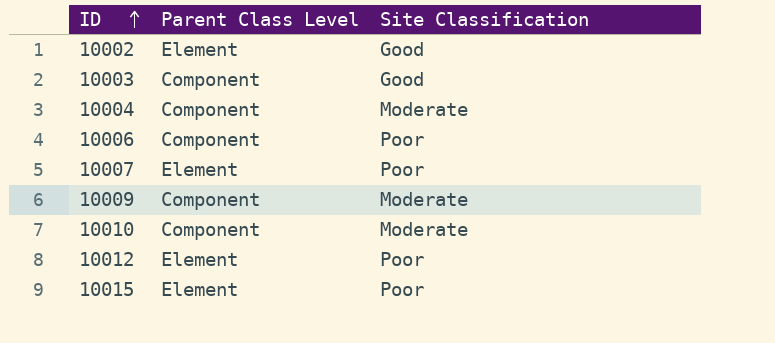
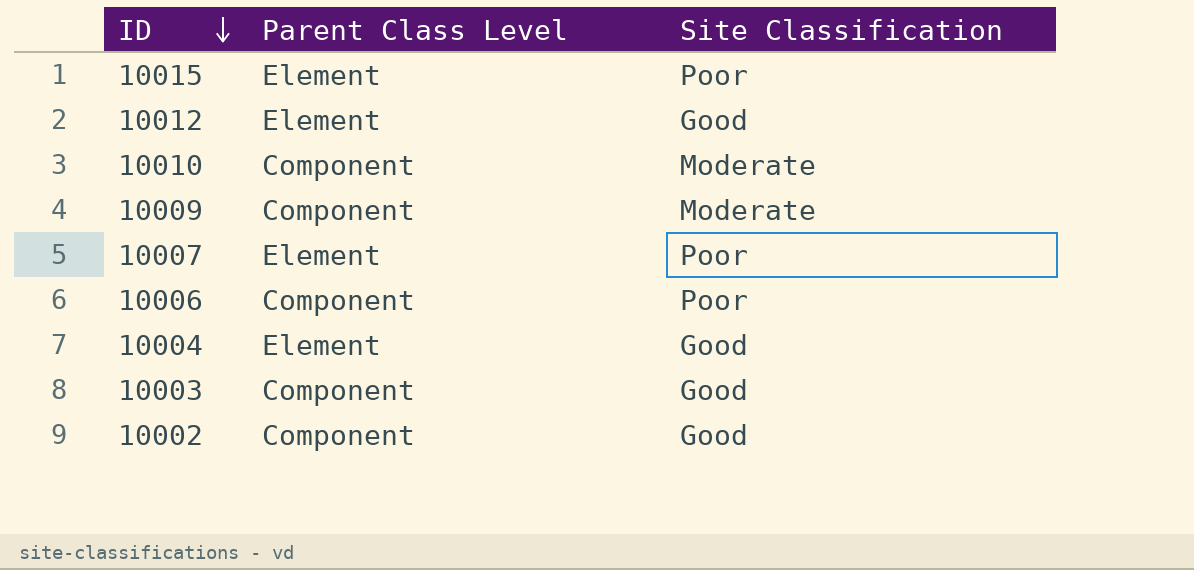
row order: ID ascending -> ID descending
10012 | Site Classification: Poor -> Good
10004 | Parent Class Level: Component -> Element
10004 | Site Classification: Moderate -> Good
10002 | Parent Class Level: Element -> Component

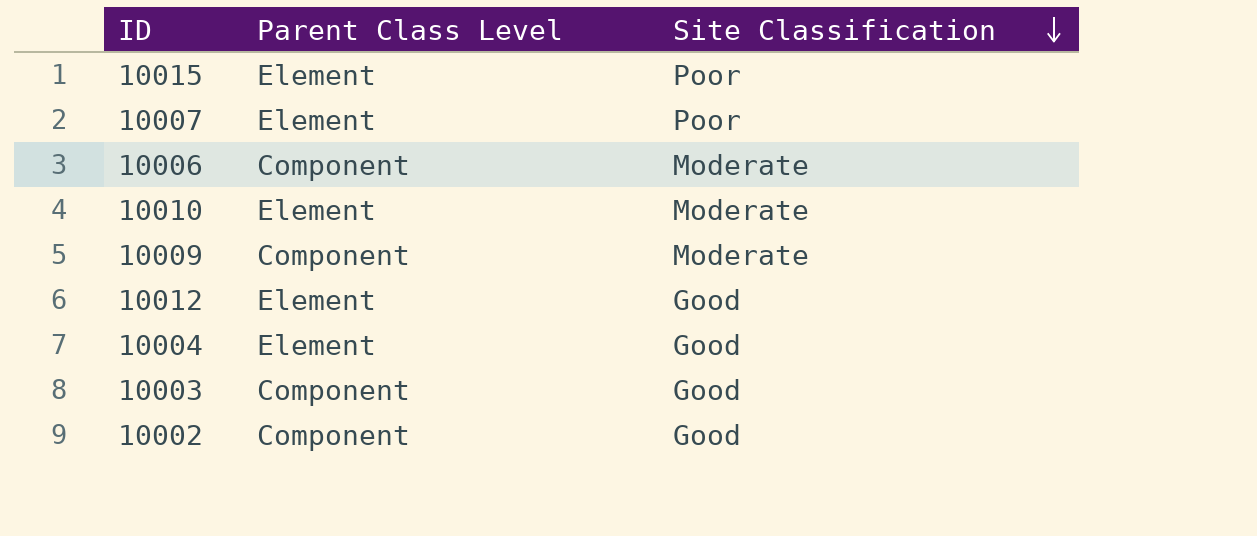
row order: ID descending -> Site Classification descending
10006 | Site Classification: Poor -> Moderate
10010 | Parent Class Level: Component -> Element

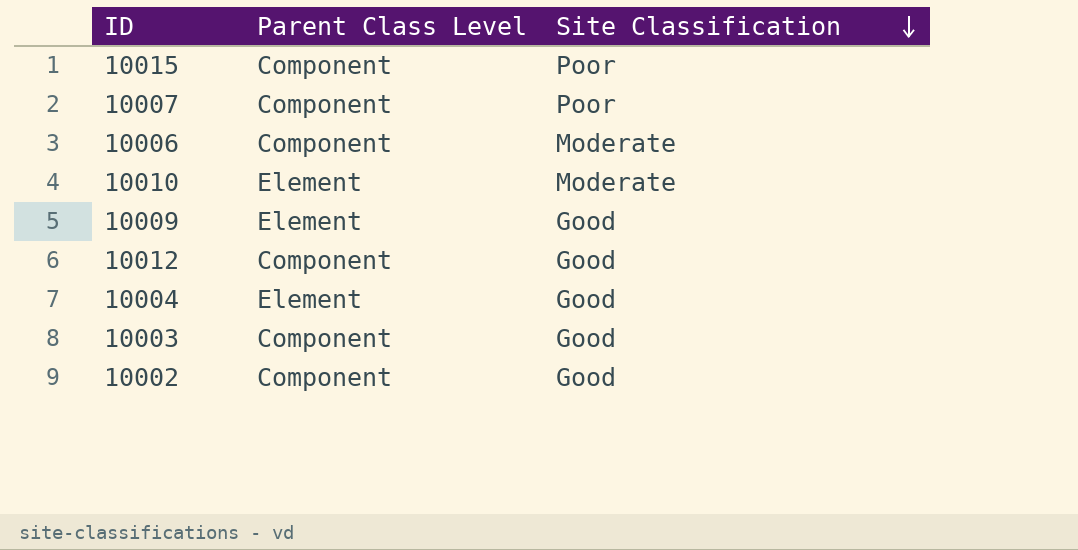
10015 | Parent Class Level: Element -> Component
10007 | Parent Class Level: Element -> Component
10009 | Parent Class Level: Component -> Element
10009 | Site Classification: Moderate -> Good
10012 | Parent Class Level: Element -> Component

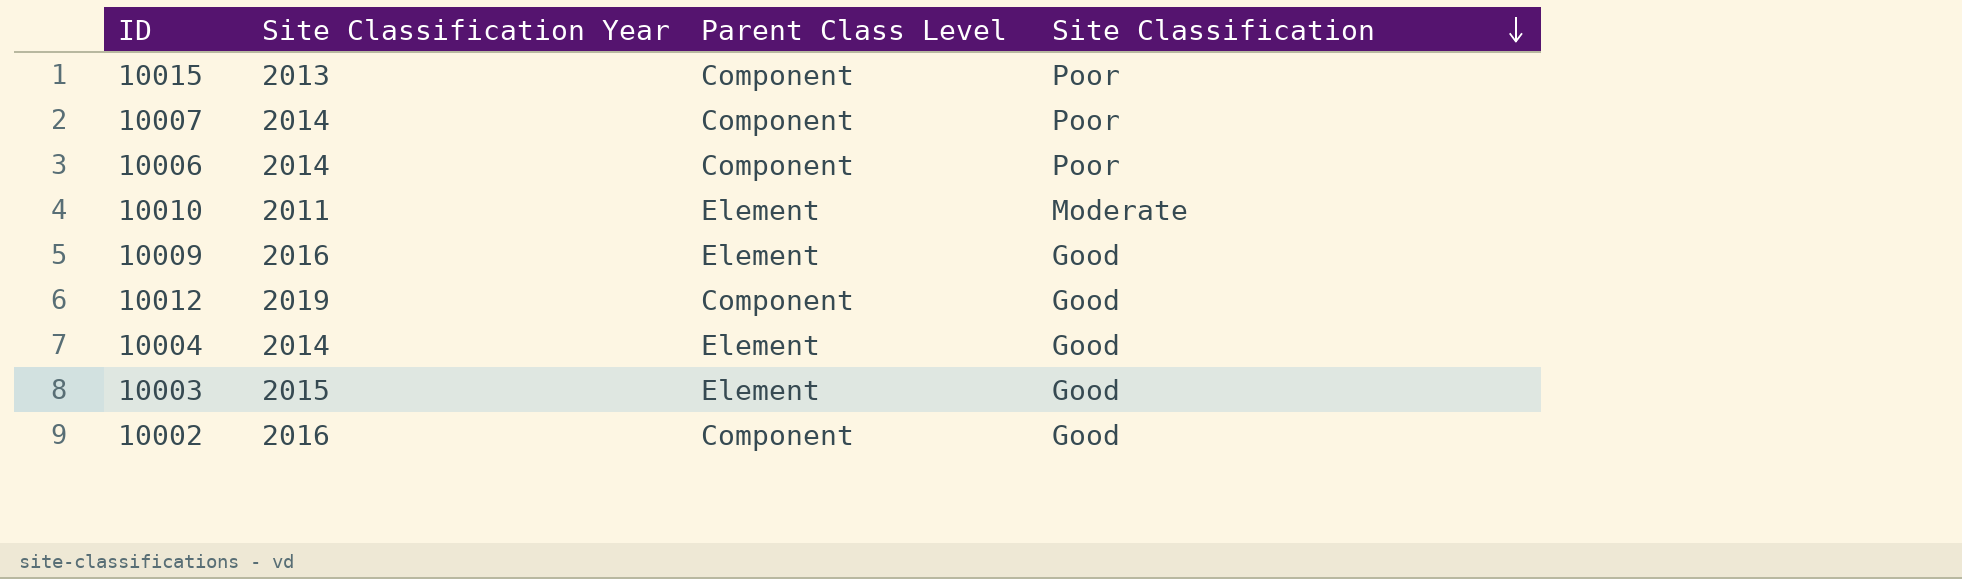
column Site Classification Year | position: none -> 2
10006 | Site Classification: Moderate -> Poor
10003 | Parent Class Level: Component -> Element

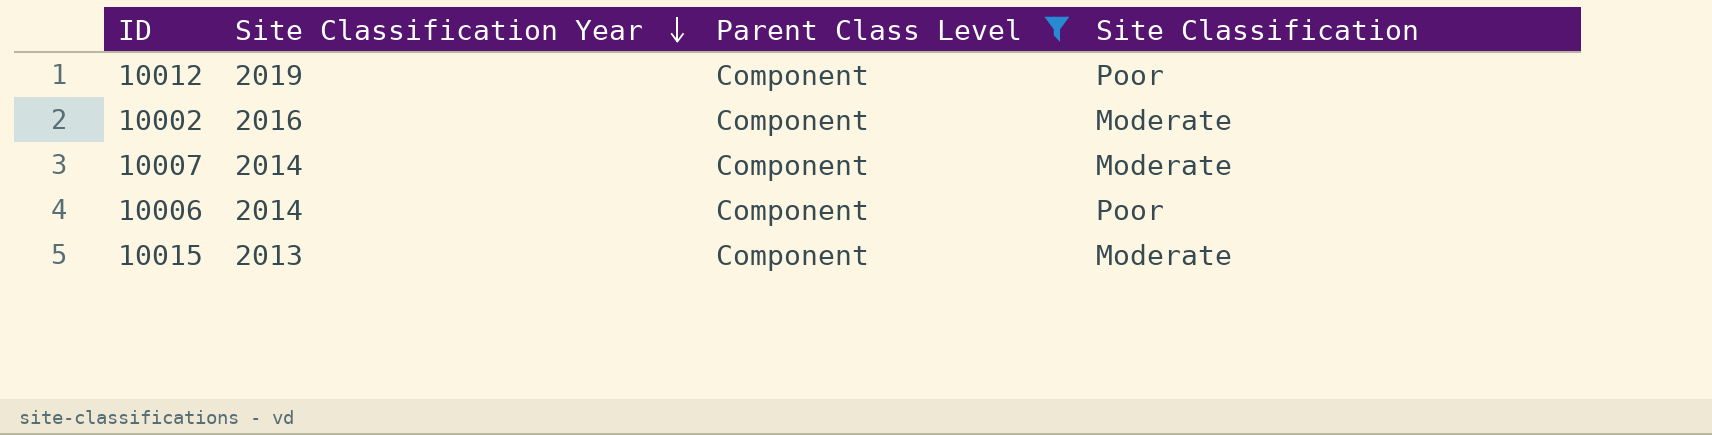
filter: none -> Parent Class Level = Component
row order: Site Classification descending -> Site Classification Year descending
10012 | Site Classification: Good -> Poor
10002 | Site Classification: Good -> Moderate
10007 | Site Classification: Poor -> Moderate
10015 | Site Classification: Poor -> Moderate

